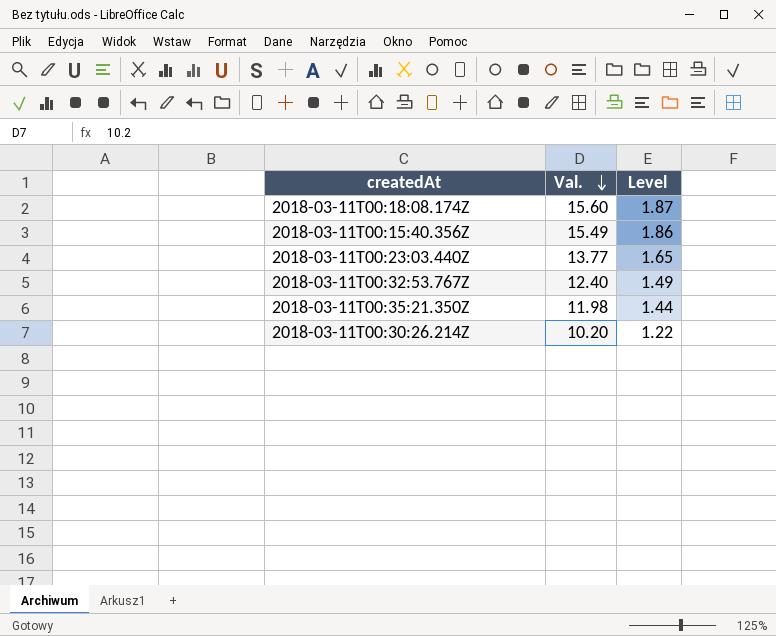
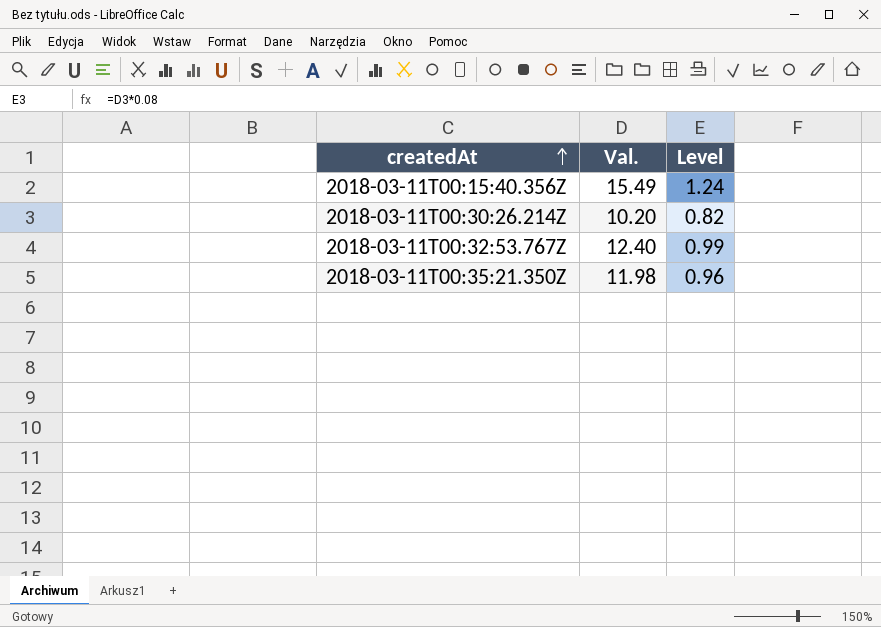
row order: Val. descending -> createdAt ascending
column Level | formula: [Val.] * 0.12 -> [Val.] * 0.08
row 2018-03-11T00:18:08.174Z: 15.60 | 1.87 -> none
row 2018-03-11T00:23:03.440Z: 13.77 | 1.65 -> none

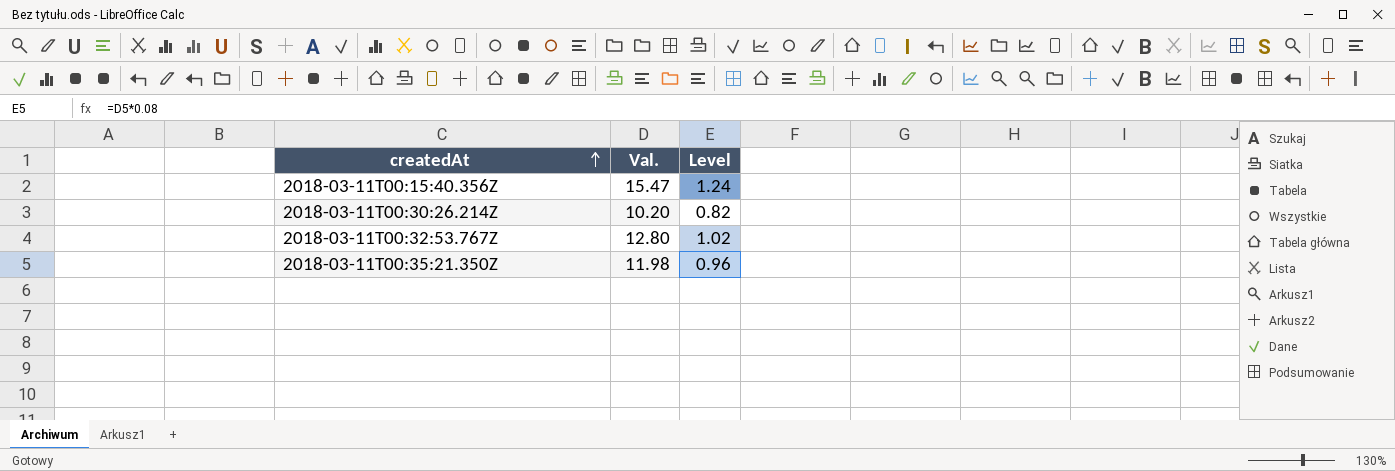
2018-03-11T00:15:40.356Z | Val.: 15.49 -> 15.47
2018-03-11T00:32:53.767Z | Val.: 12.40 -> 12.80
2018-03-11T00:32:53.767Z | Level: 0.99 -> 1.02

